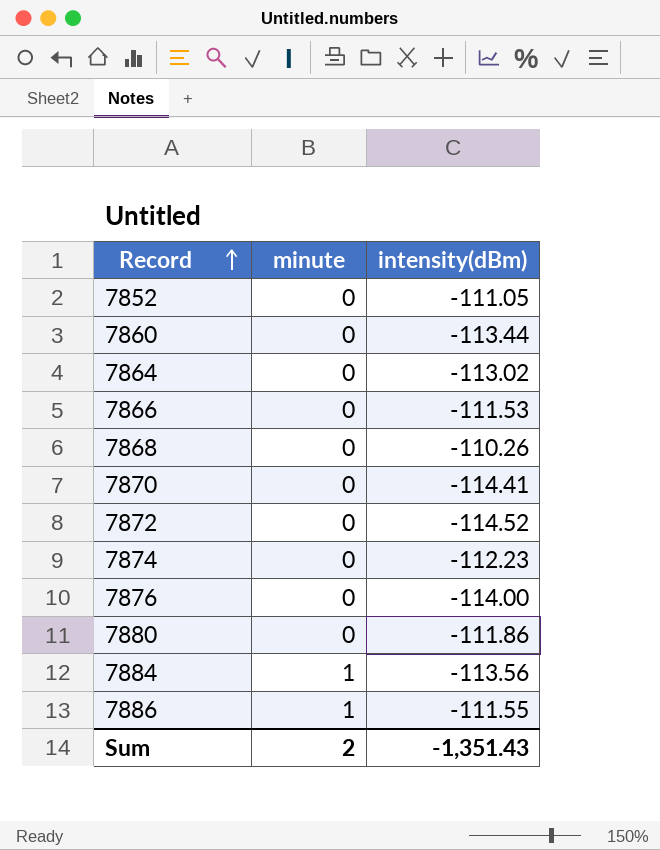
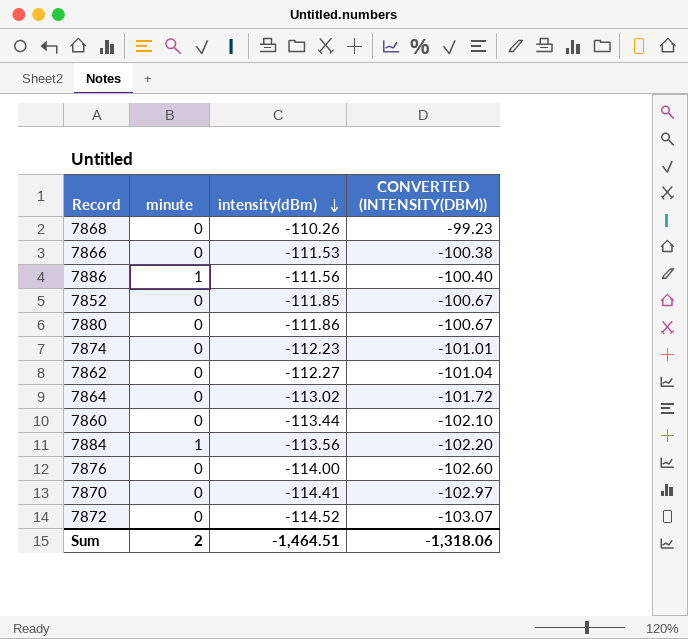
row order: Record ascending -> intensity(dBm) descending
column CONVERTED (INTENSITY(DBM)) | formula: none -> [intensity(dBm)] * 0.9
7886 | intensity(dBm): -111.55 -> -111.56
7852 | intensity(dBm): -111.05 -> -111.85
row 7862: none -> 0 | -112.27 | -101.04
Sum | intensity(dBm): -1,351.43 -> -1,464.51

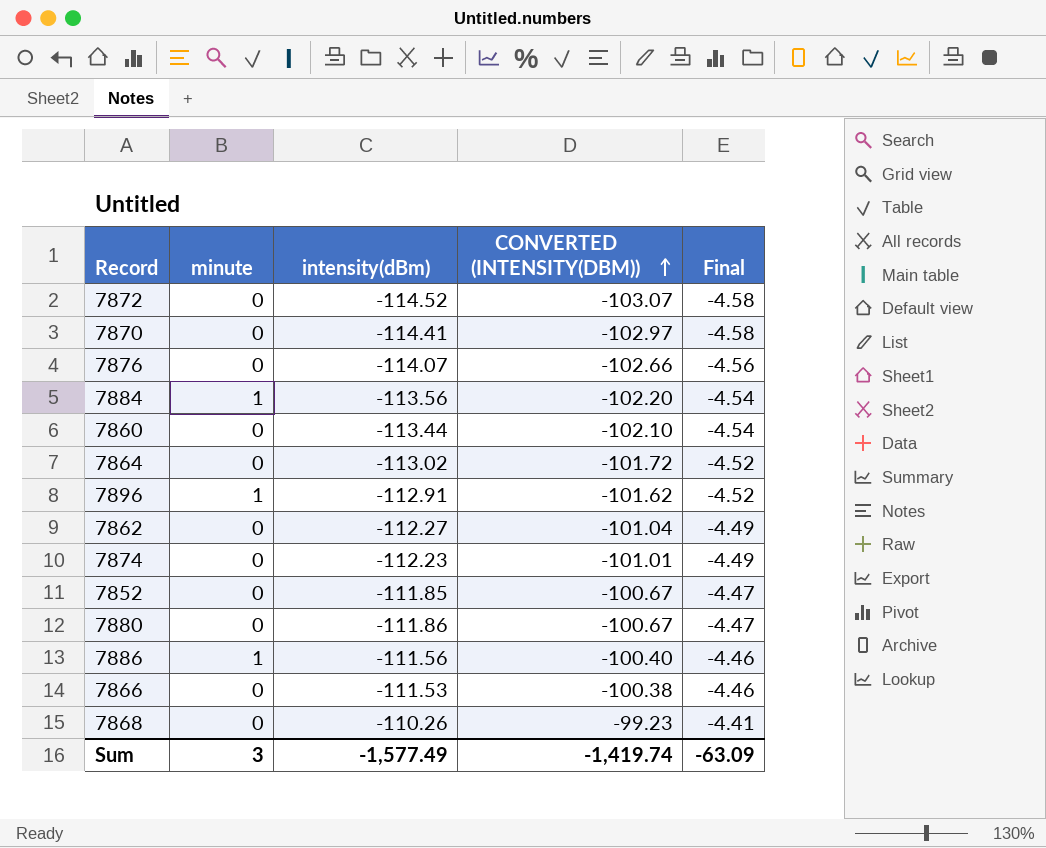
row order: intensity(dBm) descending -> CONVERTED (INTENSITY(DBM)) ascending
column Final | formula: none -> [intensity(dBm)] * 0.04
7876 | intensity(dBm): -114.00 -> -114.07
7876 | CONVERTED (INTENSITY(DBM)): -102.60 -> -102.66
row 7896: none -> 1 | -112.91 | -101.62 | -4.52
Sum | minute: 2 -> 3
Sum | intensity(dBm): -1,464.51 -> -1,577.49
Sum | CONVERTED (INTENSITY(DBM)): -1,318.06 -> -1,419.74

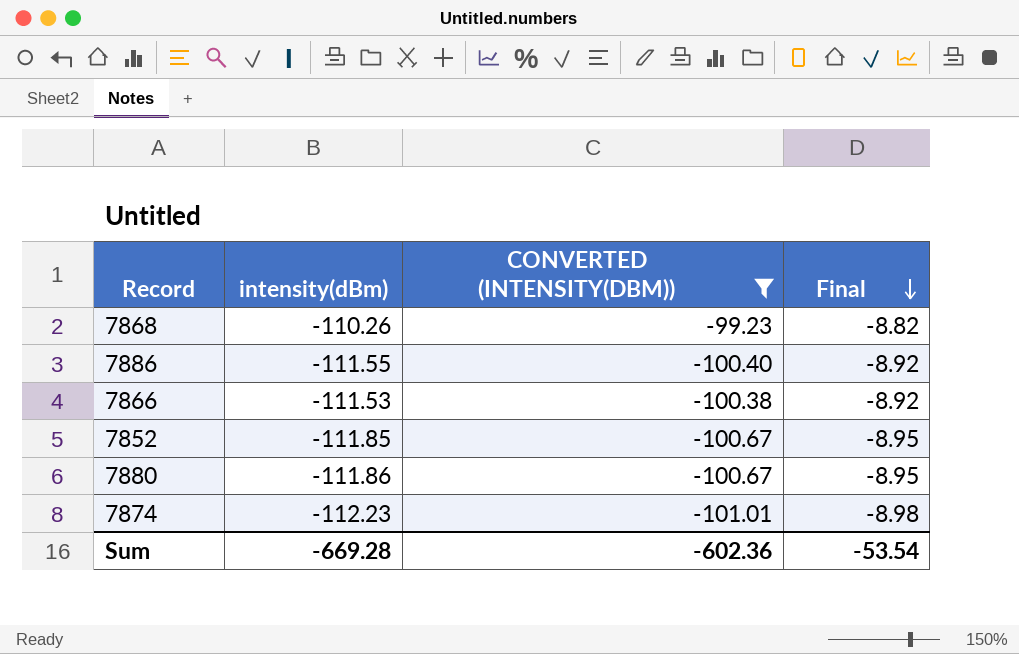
filter: none -> CONVERTED (INTENSITY(DBM)) >= -101.01
row order: CONVERTED (INTENSITY(DBM)) ascending -> Final descending
column minute | position: 2 -> none
column Final | formula: [intensity(dBm)] * 0.04 -> [intensity(dBm)] * 0.08
7886 | intensity(dBm): -111.56 -> -111.55
Sum | intensity(dBm): -1,577.49 -> -669.28
Sum | CONVERTED (INTENSITY(DBM)): -1,419.74 -> -602.36
Sum | Final: -63.09 -> -53.54

